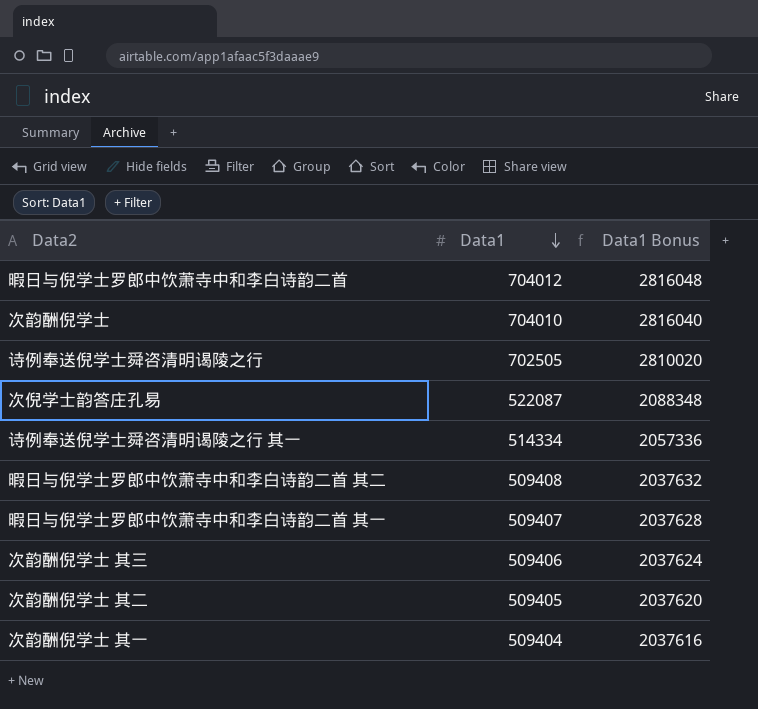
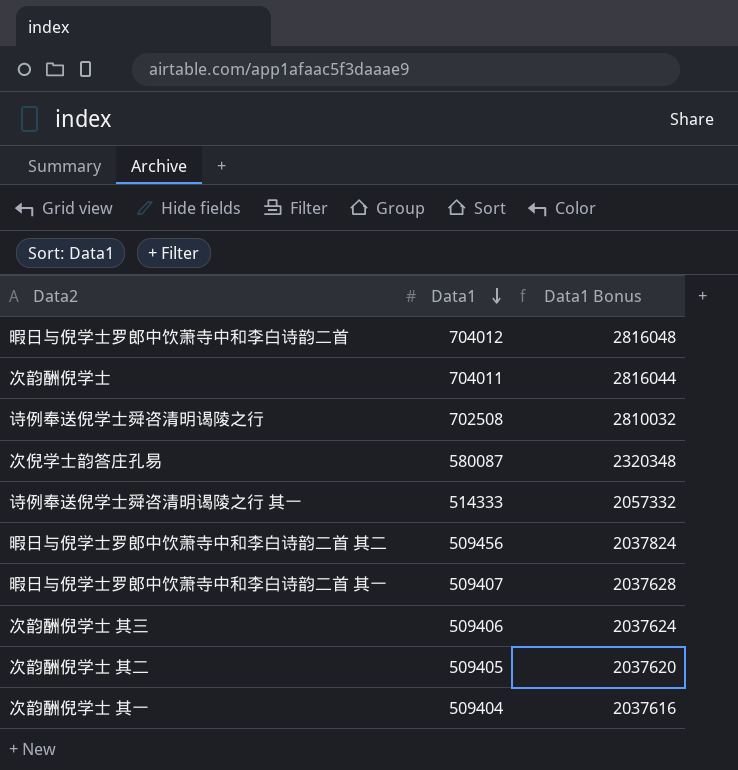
次韵酬倪学士 | Data1: 704010 -> 704011
次韵酬倪学士 | Data1 Bonus: 2816040 -> 2816044
诗例奉送倪学士舜咨清明谒陵之行 | Data1: 702505 -> 702508
诗例奉送倪学士舜咨清明谒陵之行 | Data1 Bonus: 2810020 -> 2810032
次倪学士韵答庄孔易 | Data1: 522087 -> 580087
次倪学士韵答庄孔易 | Data1 Bonus: 2088348 -> 2320348
诗例奉送倪学士舜咨清明谒陵之行 其一 | Data1: 514334 -> 514333
诗例奉送倪学士舜咨清明谒陵之行 其一 | Data1 Bonus: 2057336 -> 2057332
暇日与倪学士罗郎中饮萧寺中和李白诗韵二首 其二 | Data1: 509408 -> 509456
暇日与倪学士罗郎中饮萧寺中和李白诗韵二首 其二 | Data1 Bonus: 2037632 -> 2037824

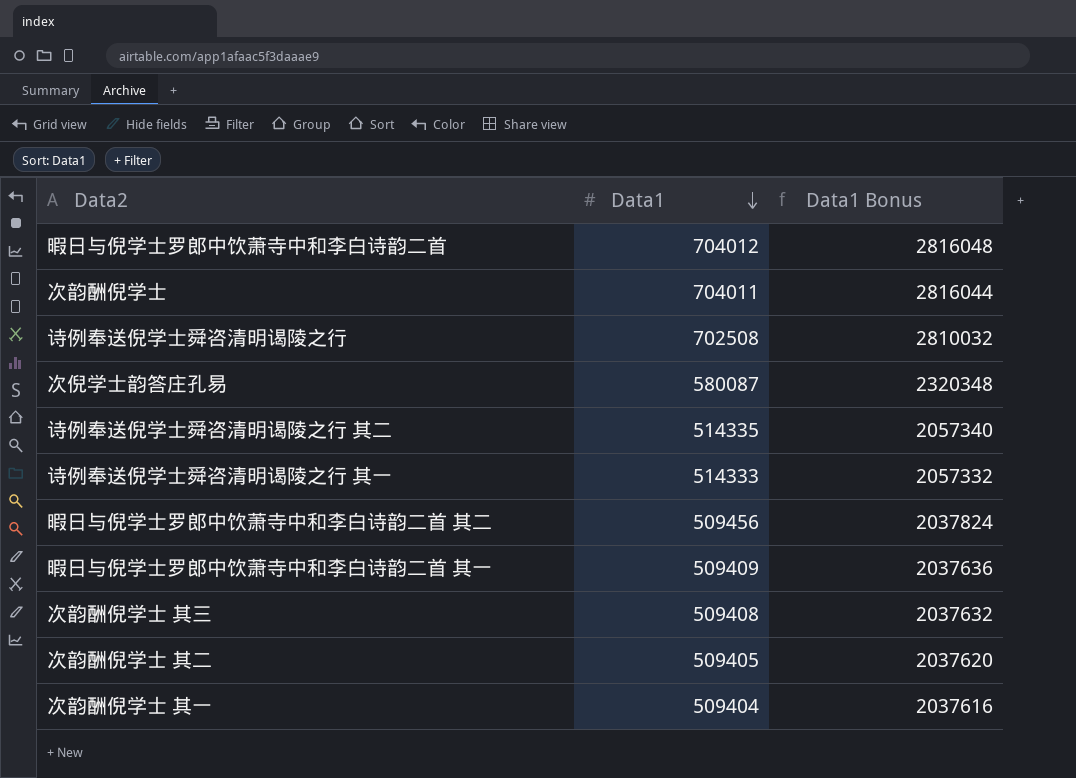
row 诗例奉送倪学士舜咨清明谒陵之行 其二: none -> 514335 | 2057340
暇日与倪学士罗郎中饮萧寺中和李白诗韵二首 其一 | Data1: 509407 -> 509409
暇日与倪学士罗郎中饮萧寺中和李白诗韵二首 其一 | Data1 Bonus: 2037628 -> 2037636
次韵酬倪学士 其三 | Data1: 509406 -> 509408
次韵酬倪学士 其三 | Data1 Bonus: 2037624 -> 2037632

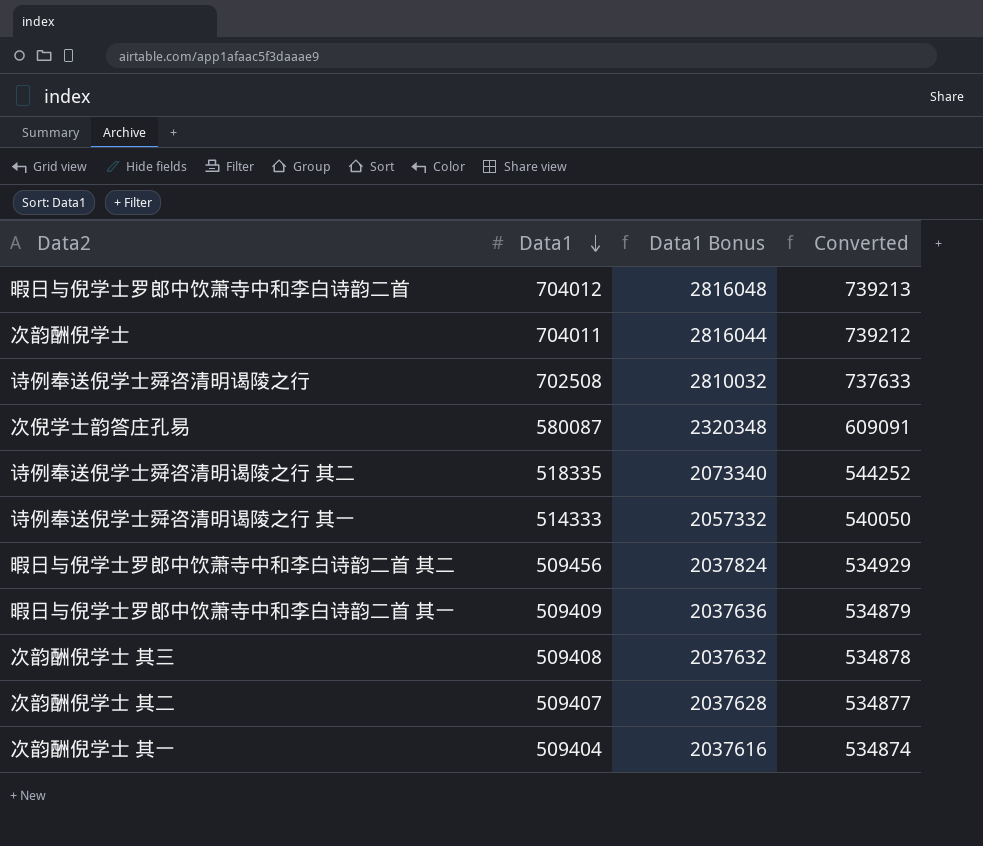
column Converted | formula: none -> [Data1] * 1.05
诗例奉送倪学士舜咨清明谒陵之行 其二 | Data1: 514335 -> 518335
诗例奉送倪学士舜咨清明谒陵之行 其二 | Data1 Bonus: 2057340 -> 2073340
次韵酬倪学士 其二 | Data1: 509405 -> 509407
次韵酬倪学士 其二 | Data1 Bonus: 2037620 -> 2037628

